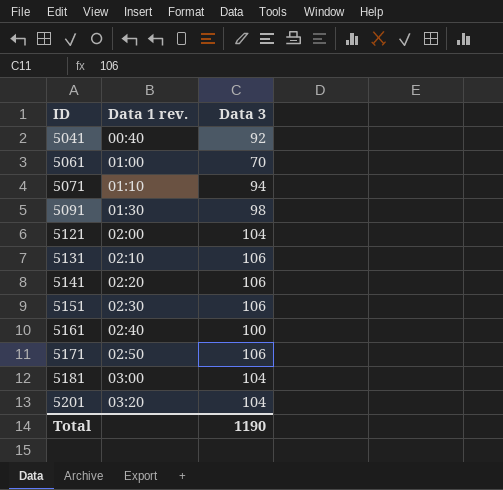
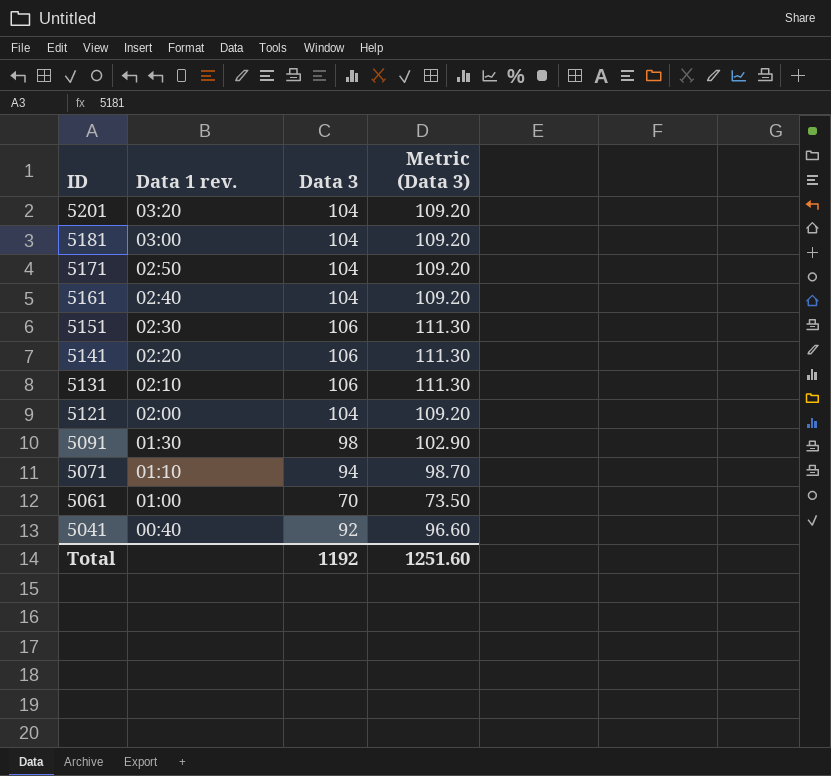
row order: ID ascending -> ID descending
column Metric (Data 3) | formula: none -> [Data 3] * 1.05
5171 | Data 3: 106 -> 104
5161 | Data 3: 100 -> 104
Total | Data 3: 1190 -> 1192

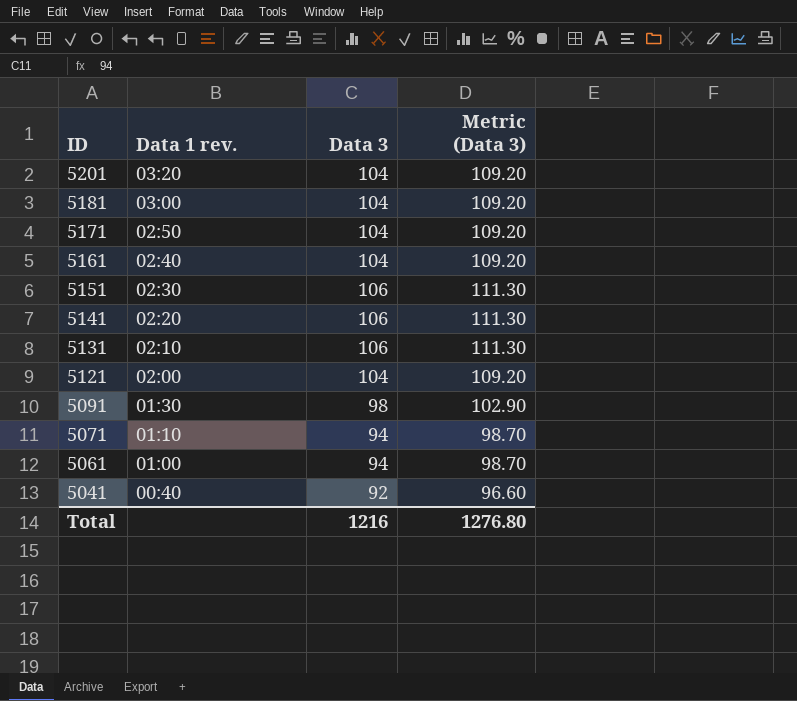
5061 | Data 3: 70 -> 94
5061 | Metric (Data 3): 73.50 -> 98.70
Total | Data 3: 1192 -> 1216
Total | Metric (Data 3): 1251.60 -> 1276.80

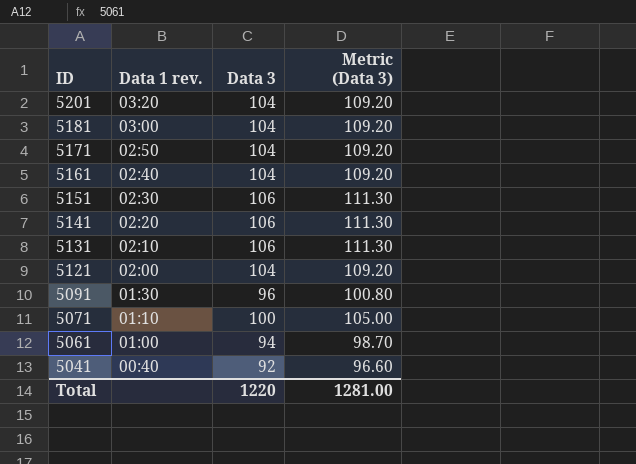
5091 | Data 3: 98 -> 96
5091 | Metric (Data 3): 102.90 -> 100.80
5071 | Data 3: 94 -> 100
5071 | Metric (Data 3): 98.70 -> 105.00
Total | Data 3: 1216 -> 1220
Total | Metric (Data 3): 1276.80 -> 1281.00

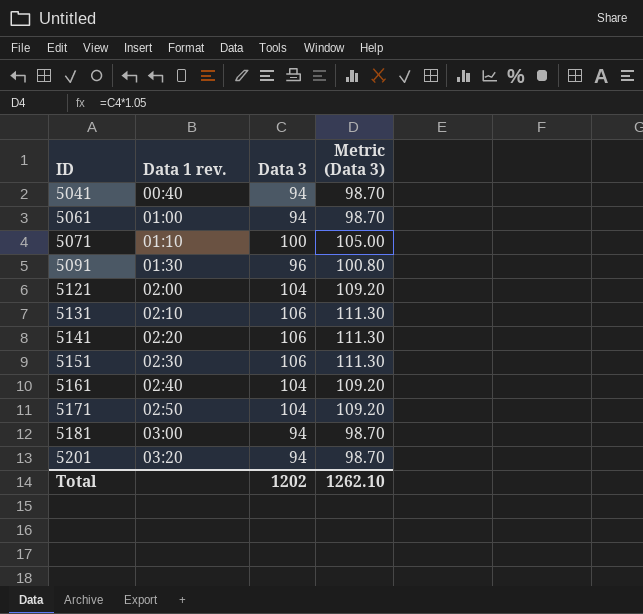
row order: ID descending -> ID ascending
5041 | Data 3: 92 -> 94
5041 | Metric (Data 3): 96.60 -> 98.70
5181 | Data 3: 104 -> 94
5181 | Metric (Data 3): 109.20 -> 98.70
5201 | Data 3: 104 -> 94
5201 | Metric (Data 3): 109.20 -> 98.70
Total | Data 3: 1220 -> 1202
Total | Metric (Data 3): 1281.00 -> 1262.10

